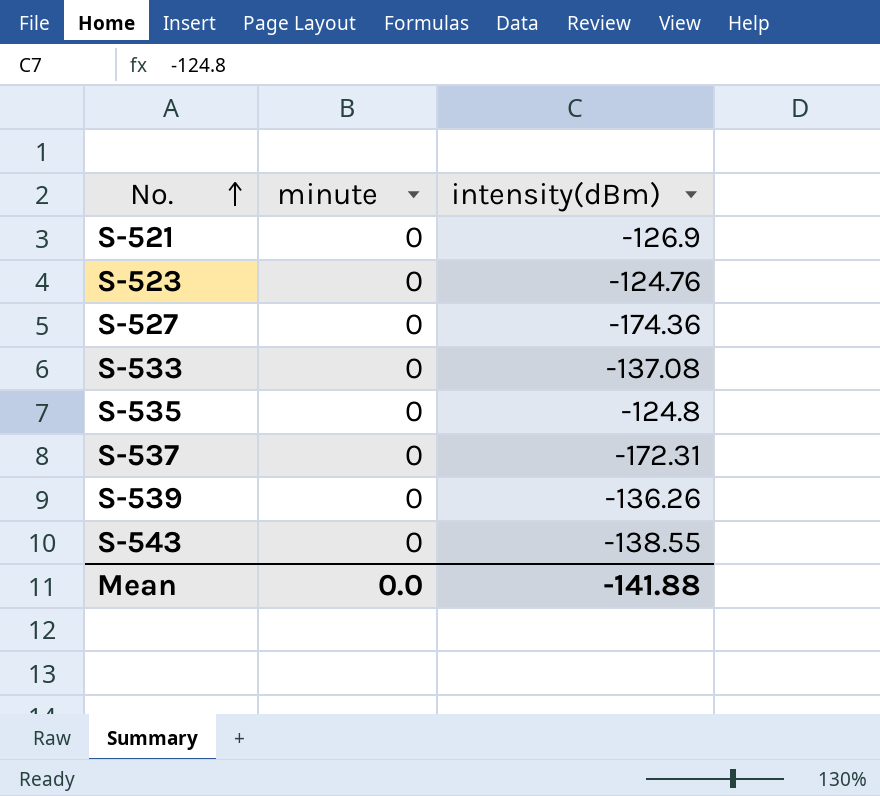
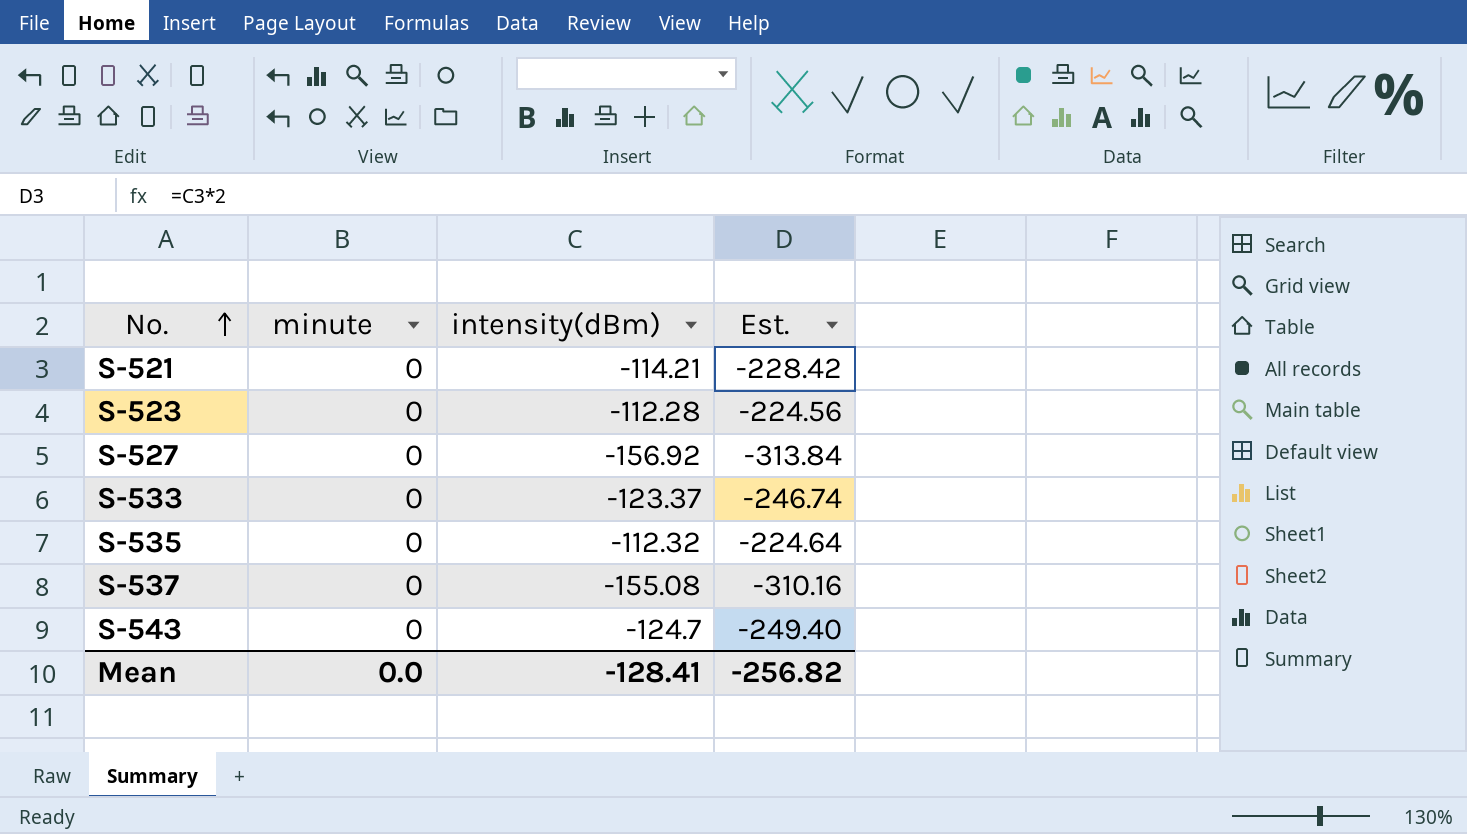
column Est. | formula: none -> [intensity(dBm)] * 2
row S-539: 0 | -136.26 -> none
S-521 | intensity(dBm): -126.9 -> -114.21
S-523 | intensity(dBm): -124.76 -> -112.28
S-527 | intensity(dBm): -174.36 -> -156.92
S-533 | intensity(dBm): -137.08 -> -123.37
S-535 | intensity(dBm): -124.8 -> -112.32
S-537 | intensity(dBm): -172.31 -> -155.08
S-543 | intensity(dBm): -138.55 -> -124.7
Mean | intensity(dBm): -141.88 -> -128.41

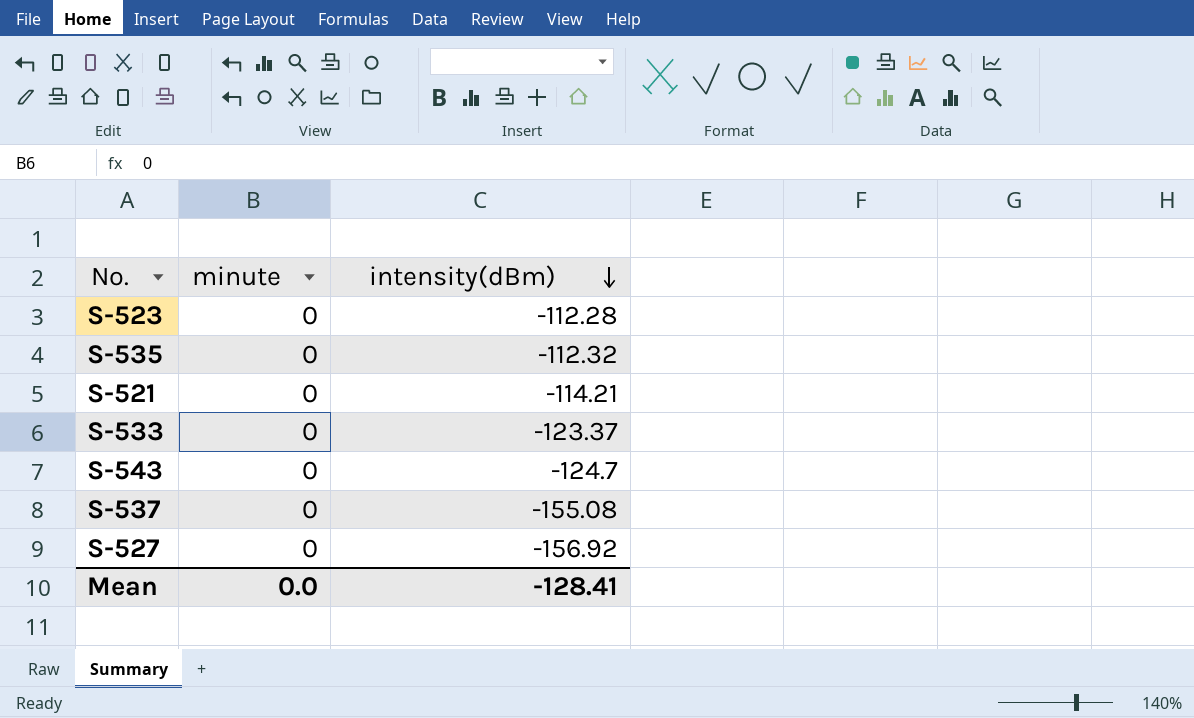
row order: No. ascending -> intensity(dBm) descending
column Est. | formula: [intensity(dBm)] * 2 -> none

